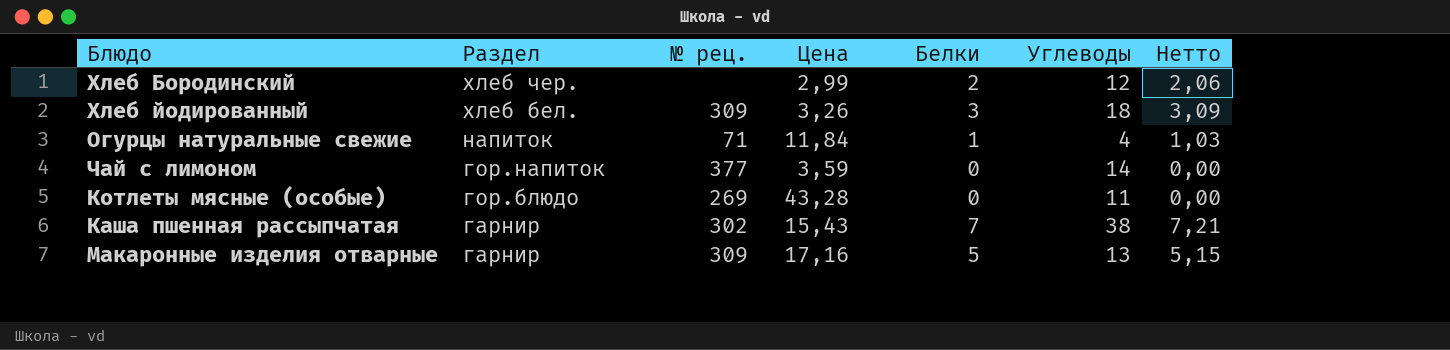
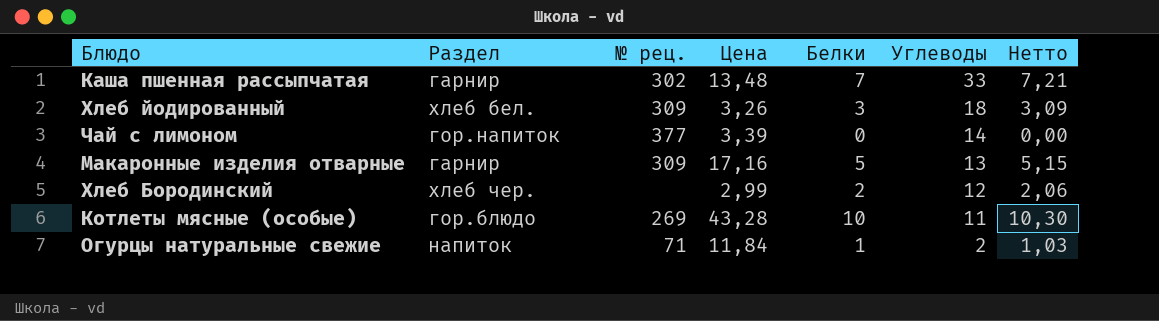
row order: Раздел descending -> Углеводы descending
Каша пшенная рассыпчатая | Цена: 15,43 -> 13,48
Каша пшенная рассыпчатая | Углеводы: 38 -> 33
Чай с лимоном | Цена: 3,59 -> 3,39
Котлеты мясные (особые) | Белки: 0 -> 10
Котлеты мясные (особые) | Нетто: 0,00 -> 10,30
Огурцы натуральные свежие | Углеводы: 4 -> 2

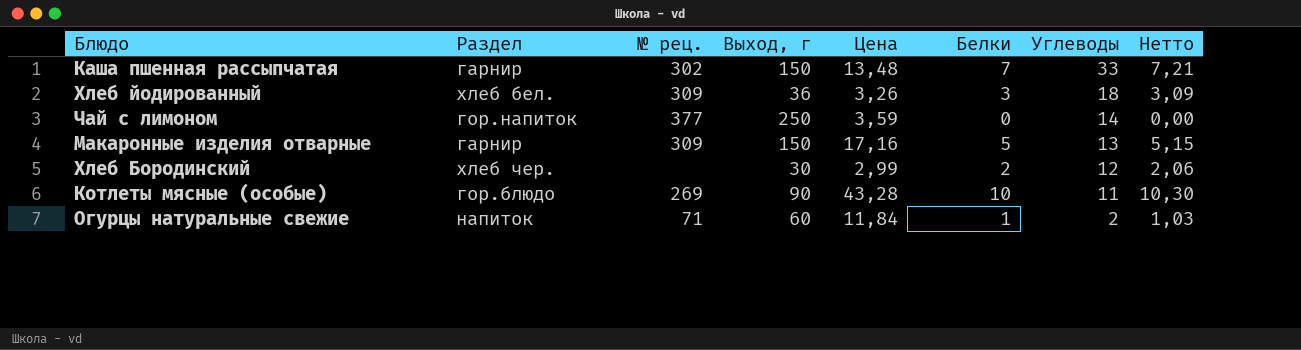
column Выход, г | position: none -> 4
Чай с лимоном | Цена: 3,39 -> 3,59

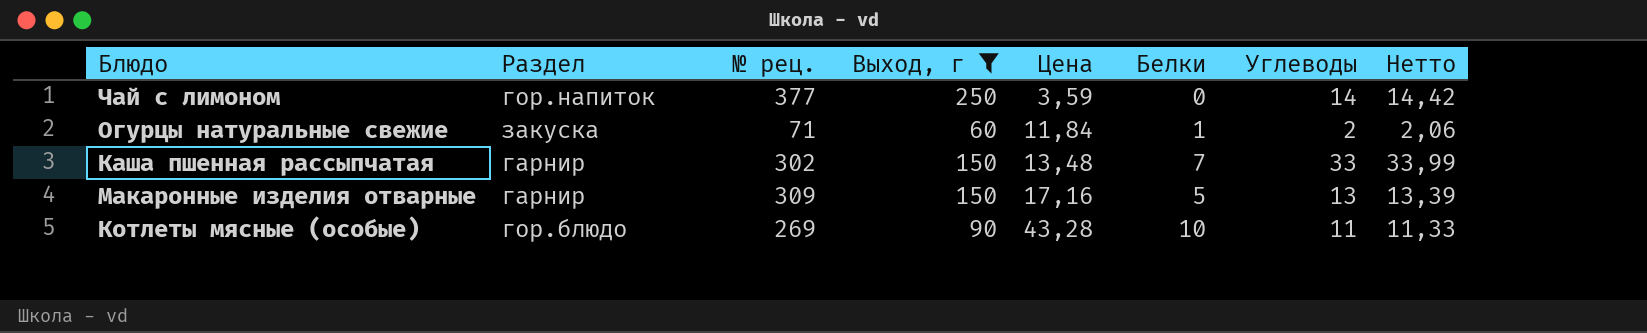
filter: none -> Выход, г >= 60
row order: Углеводы descending -> Цена ascending
column Нетто | formula: [Белки] * 1,03 -> [Углеводы] * 1,03
Огурцы натуральные свежие | Раздел: напиток -> закуска

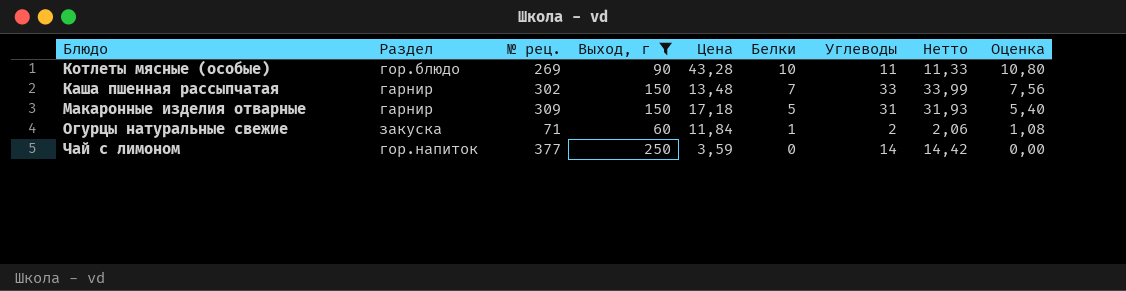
row order: Цена ascending -> Белки descending
column Оценка | formula: none -> [Белки] * 1,08
Макаронные изделия отварные | Цена: 17,16 -> 17,18
Макаронные изделия отварные | Углеводы: 13 -> 31
Макаронные изделия отварные | Нетто: 13,39 -> 31,93

